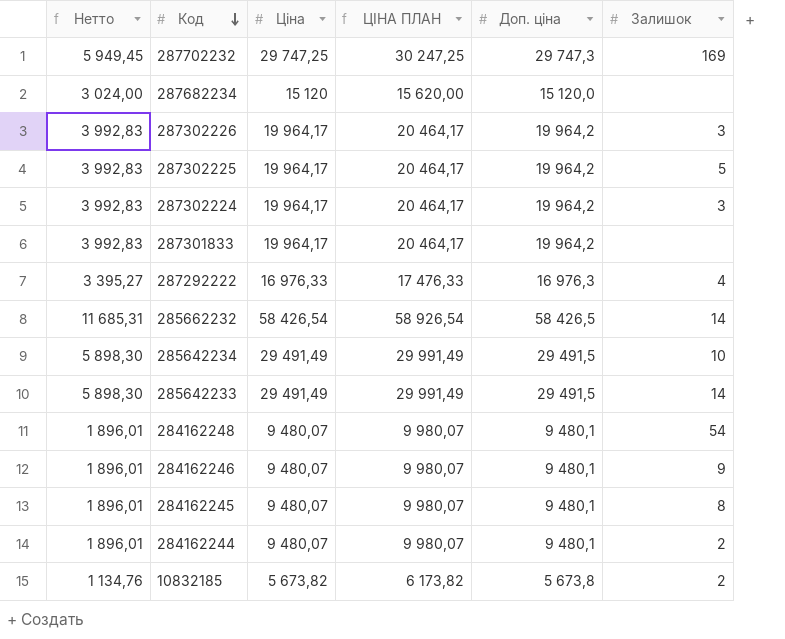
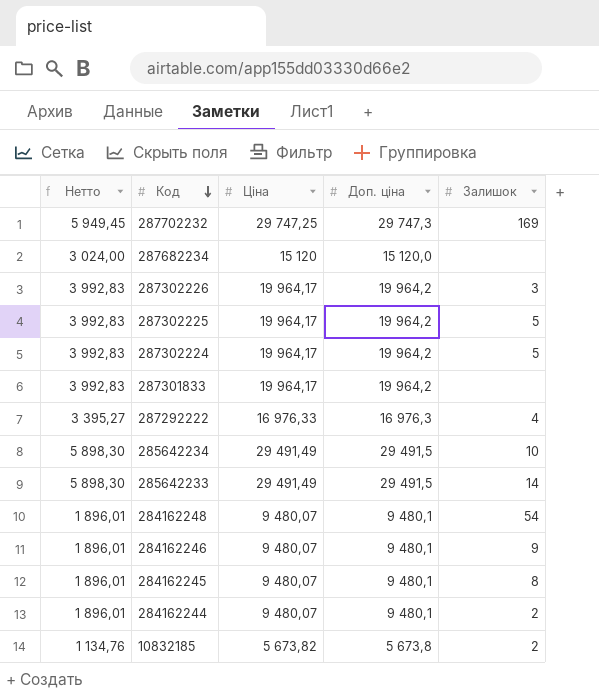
column ЦІНА ПЛАН | formula: [Ціна] + 500 -> none
row 285662232: 11 685,31 | 58 426,54 | 58 926,54 | 58 426,5 | 14 -> none
287302224 | Залишок: 3 -> 5

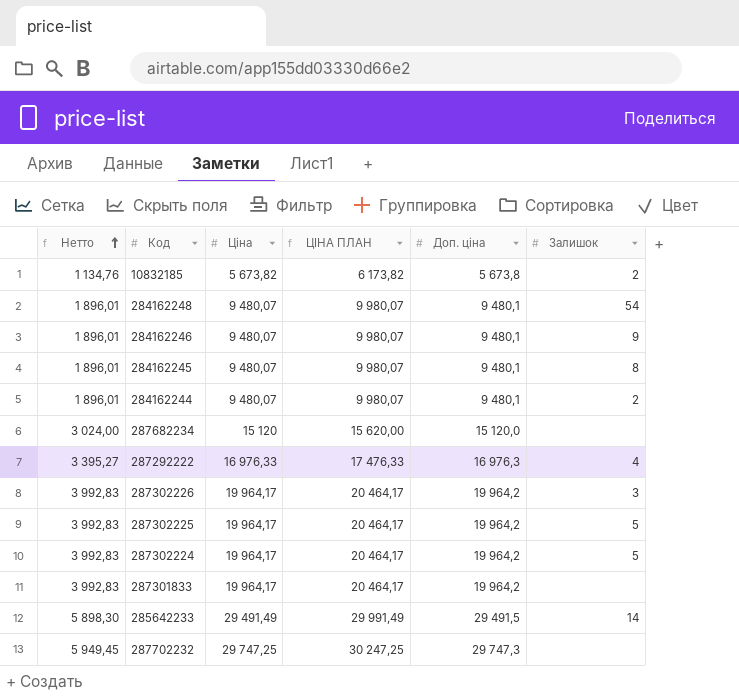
row order: Код descending -> Нетто ascending
column ЦІНА ПЛАН | formula: none -> [Ціна] + 500
row 285642234: 5 898,30 | 29 491,49 | 29 491,5 | 10 -> none
287702232 | Залишок: 169 -> none

